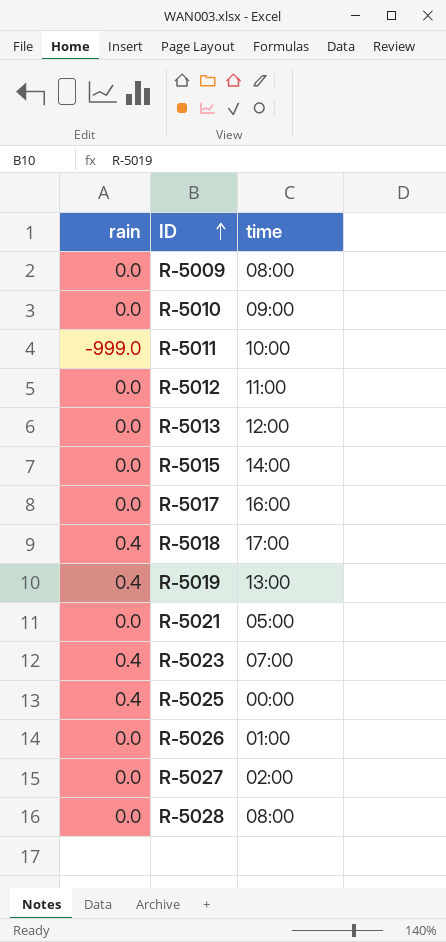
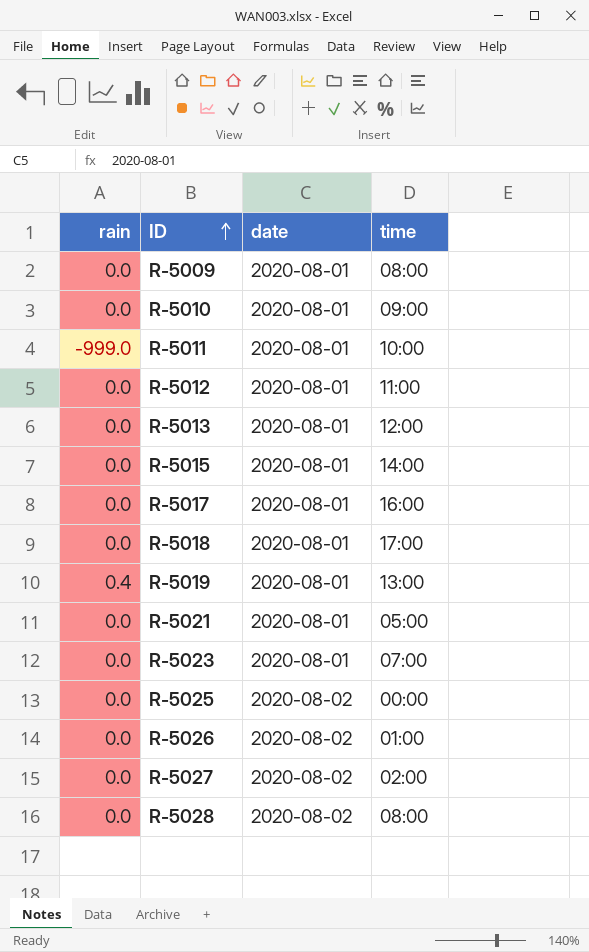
column date | position: none -> 3
R-5018 | rain: 0.4 -> 0.0
R-5023 | rain: 0.4 -> 0.0
R-5025 | rain: 0.4 -> 0.0

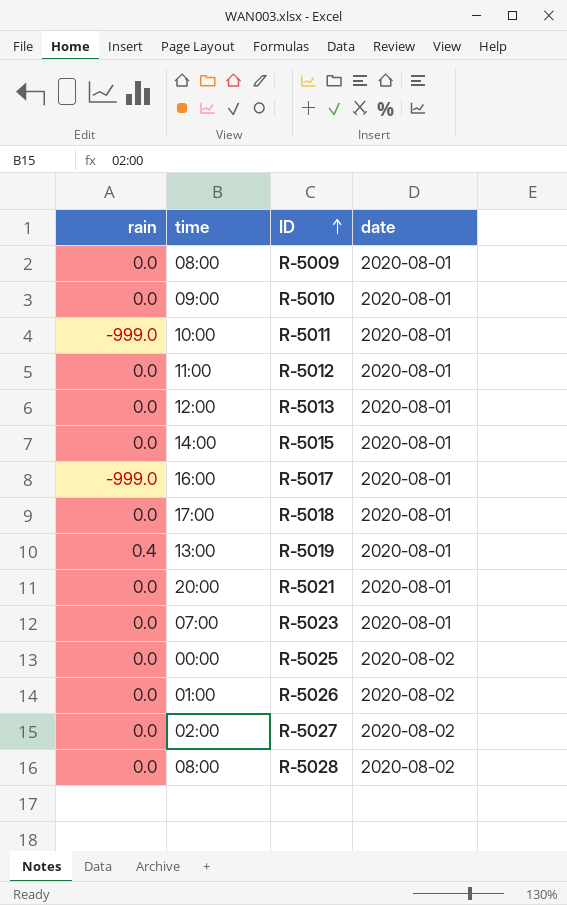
column time | position: 4 -> 2
R-5017 | rain: 0.0 -> -999.0
R-5021 | time: 05:00 -> 20:00

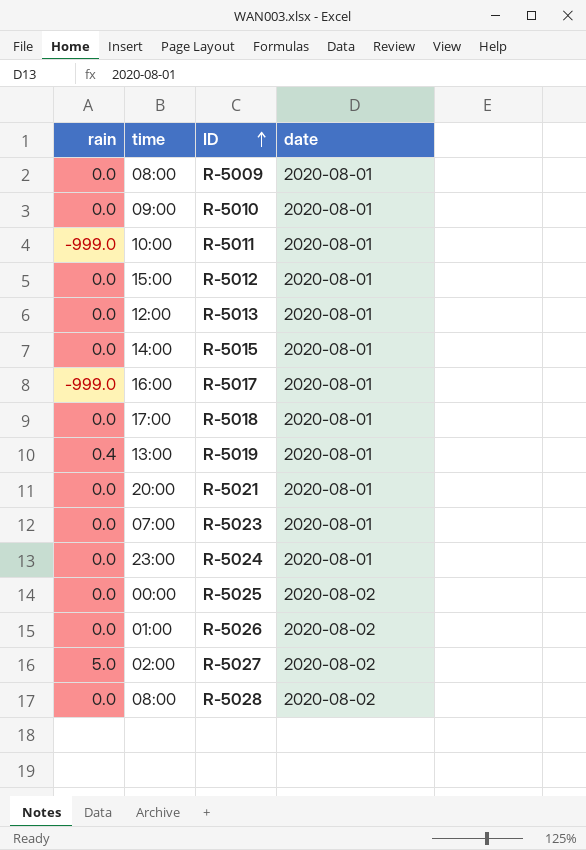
R-5012 | time: 11:00 -> 15:00
row R-5024: none -> 0.0 | 23:00 | 2020-08-01
R-5027 | rain: 0.0 -> 5.0

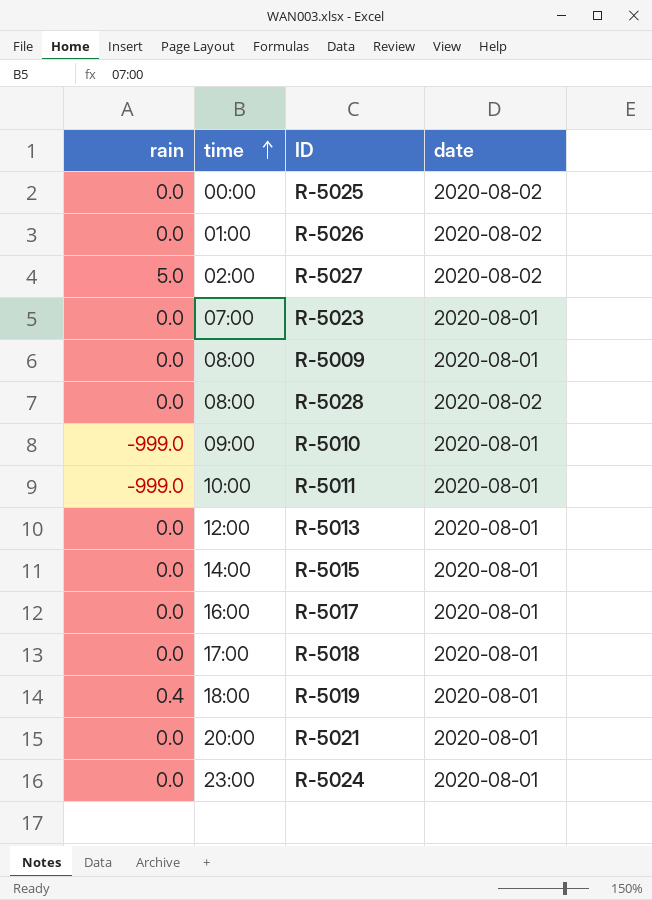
row order: ID ascending -> time ascending
row R-5012: 0.0 | 15:00 | 2020-08-01 -> none
R-5010 | rain: 0.0 -> -999.0
R-5017 | rain: -999.0 -> 0.0
R-5019 | time: 13:00 -> 18:00

